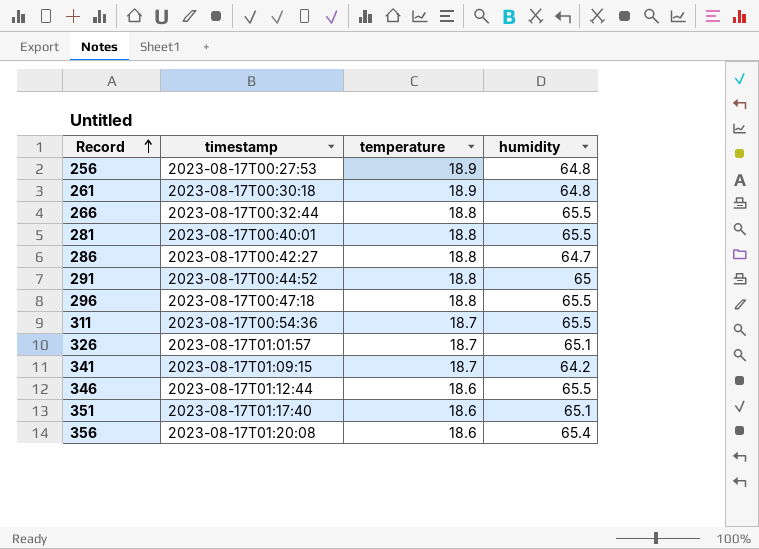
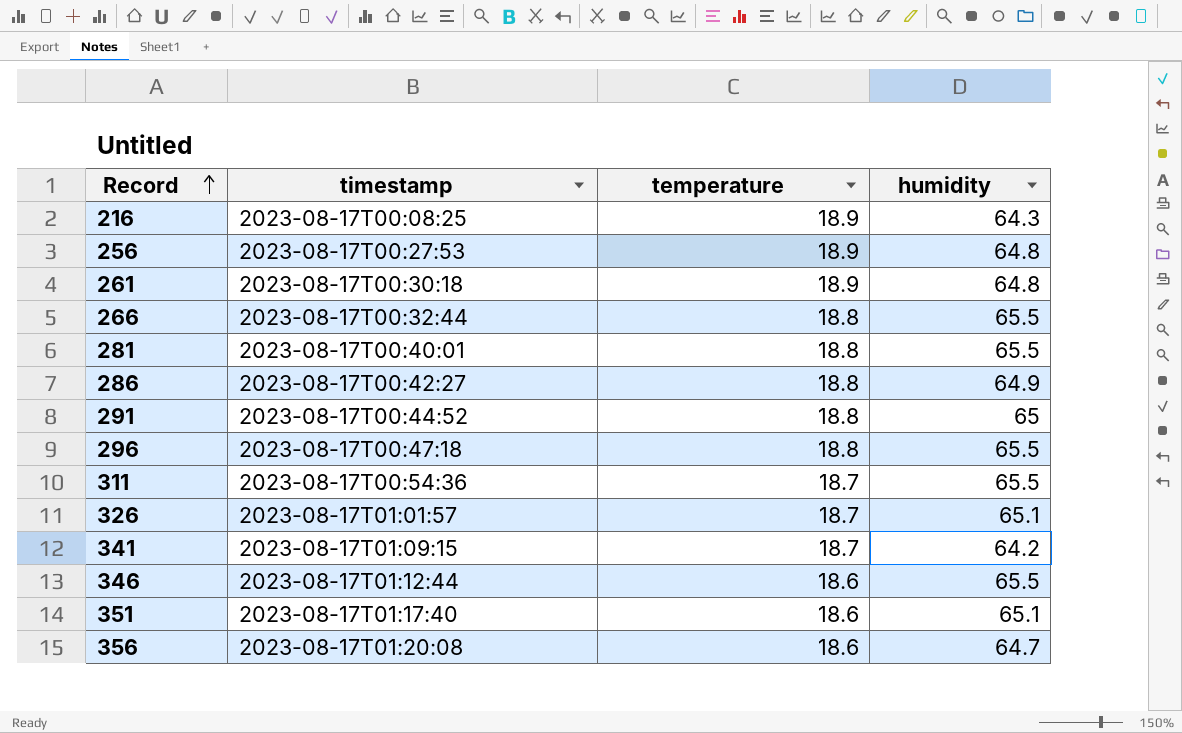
row 216: none -> 2023-08-17T00:08:25 | 18.9 | 64.3
286 | humidity: 64.7 -> 64.9
356 | humidity: 65.4 -> 64.7

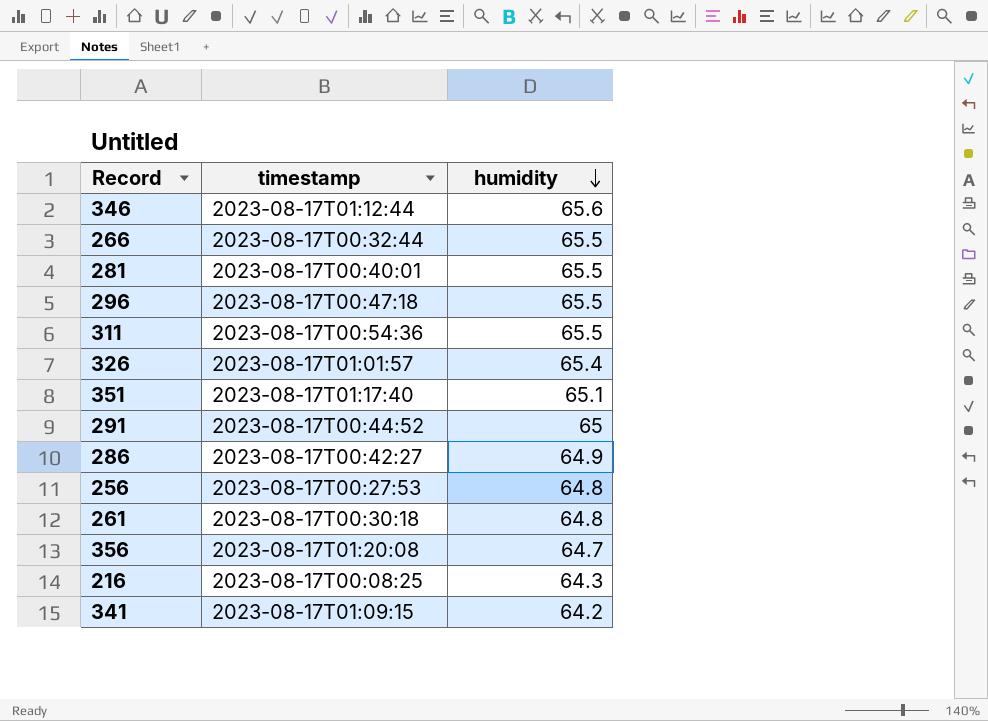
row order: Record ascending -> humidity descending
column temperature | position: 3 -> none
346 | humidity: 65.5 -> 65.6
326 | humidity: 65.1 -> 65.4

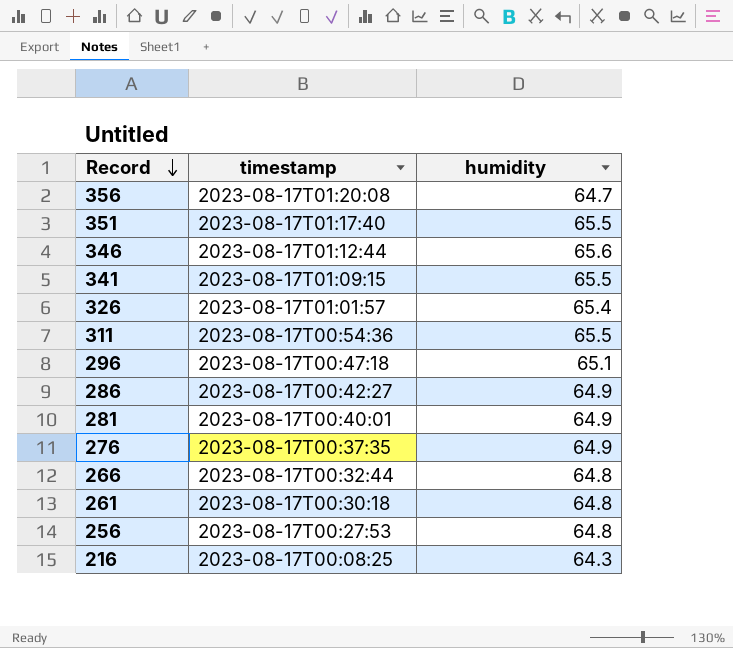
row order: humidity descending -> Record descending
row 291: 2023-08-17T00:44:52 | 65 -> none
351 | humidity: 65.1 -> 65.5
341 | humidity: 64.2 -> 65.5
296 | humidity: 65.5 -> 65.1
281 | humidity: 65.5 -> 64.9
row 276: none -> 2023-08-17T00:37:35 | 64.9
266 | humidity: 65.5 -> 64.8

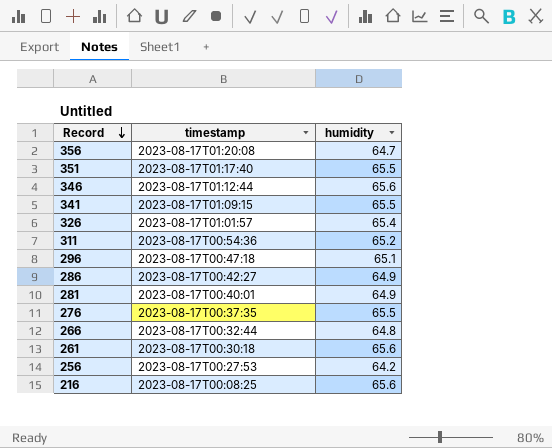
311 | humidity: 65.5 -> 65.2
276 | humidity: 64.9 -> 65.5
261 | humidity: 64.8 -> 65.6
256 | humidity: 64.8 -> 64.2
216 | humidity: 64.3 -> 65.6

